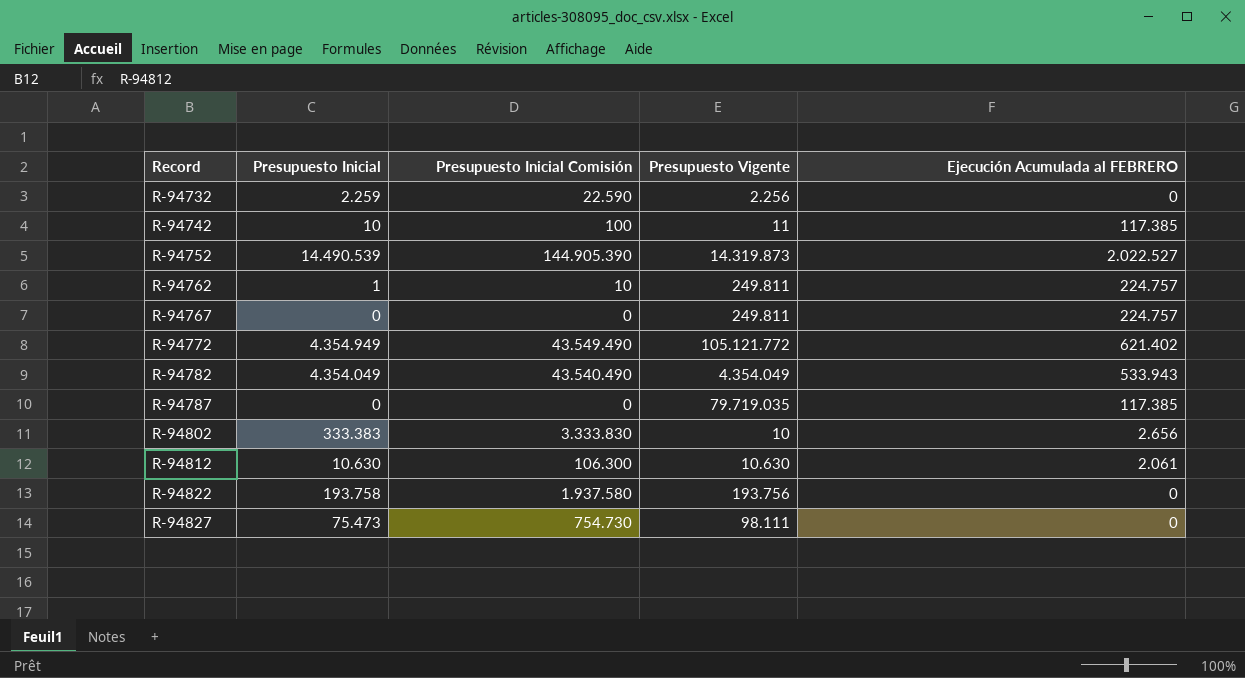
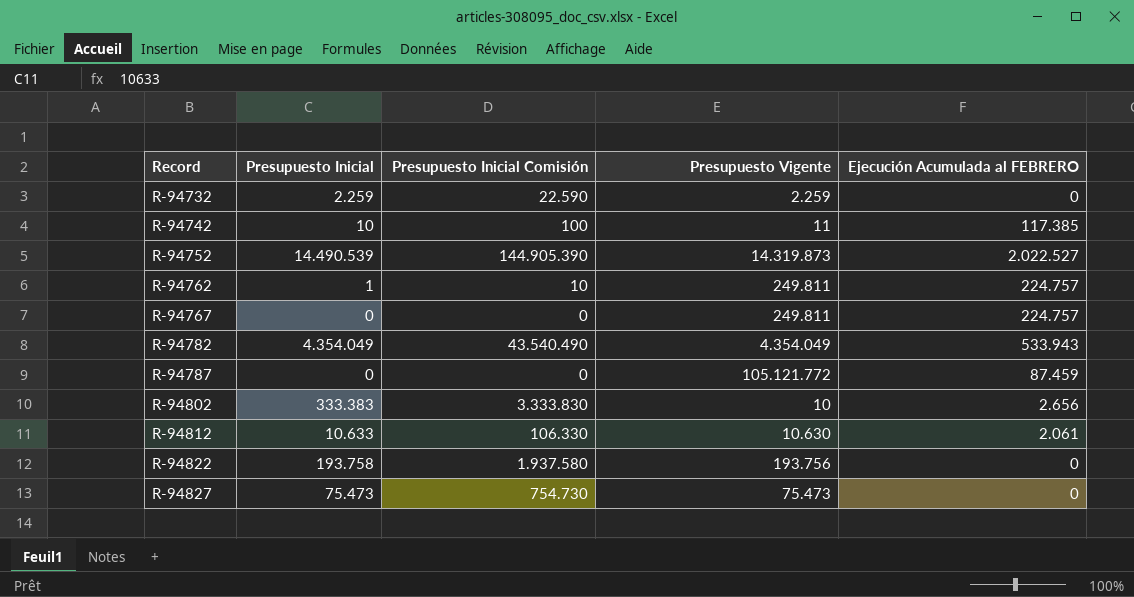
row R-94772: 4.354.949 | 43.549.490 | 105.121.772 | 621.402 -> none
R-94732 | Presupuesto Vigente: 2.256 -> 2.259
R-94787 | Presupuesto Vigente: 79.719.035 -> 105.121.772
R-94787 | Ejecución Acumulada al FEBRERO: 117.385 -> 87.459
R-94812 | Presupuesto Inicial: 10.630 -> 10.633
R-94812 | Presupuesto Inicial Comisión: 106.300 -> 106.330
R-94827 | Presupuesto Vigente: 98.111 -> 75.473

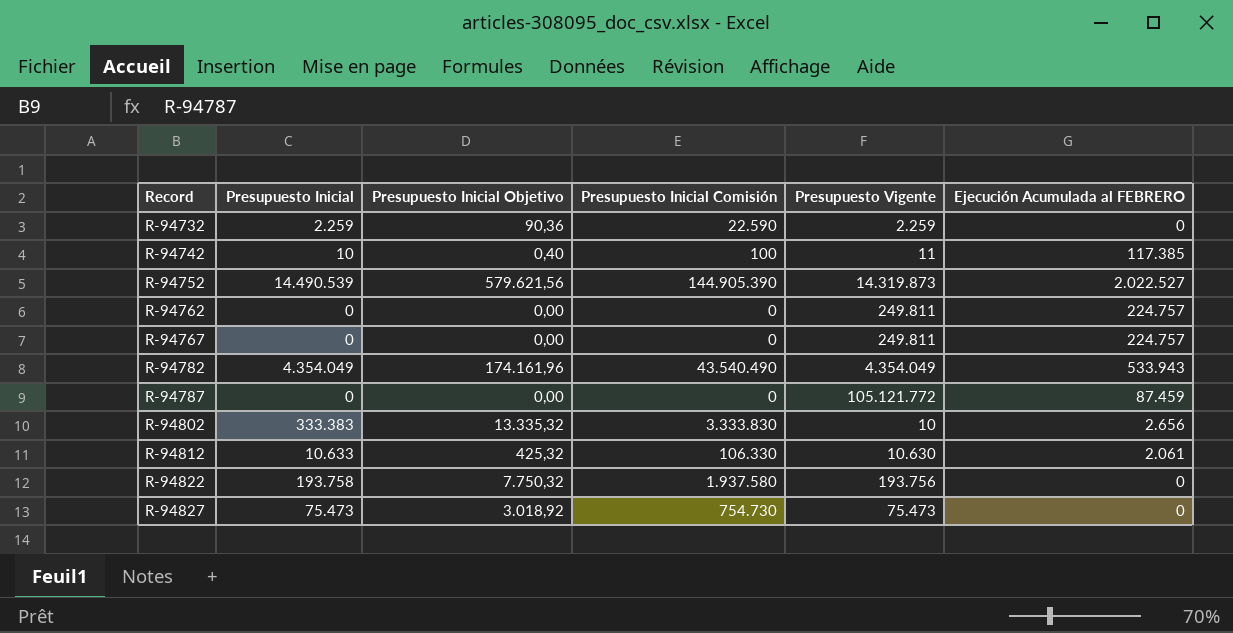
column Presupuesto Inicial Objetivo | formula: none -> [Presupuesto Inicial] * 0,04
R-94762 | Presupuesto Inicial: 1 -> 0
R-94762 | Presupuesto Inicial Comisión: 10 -> 0

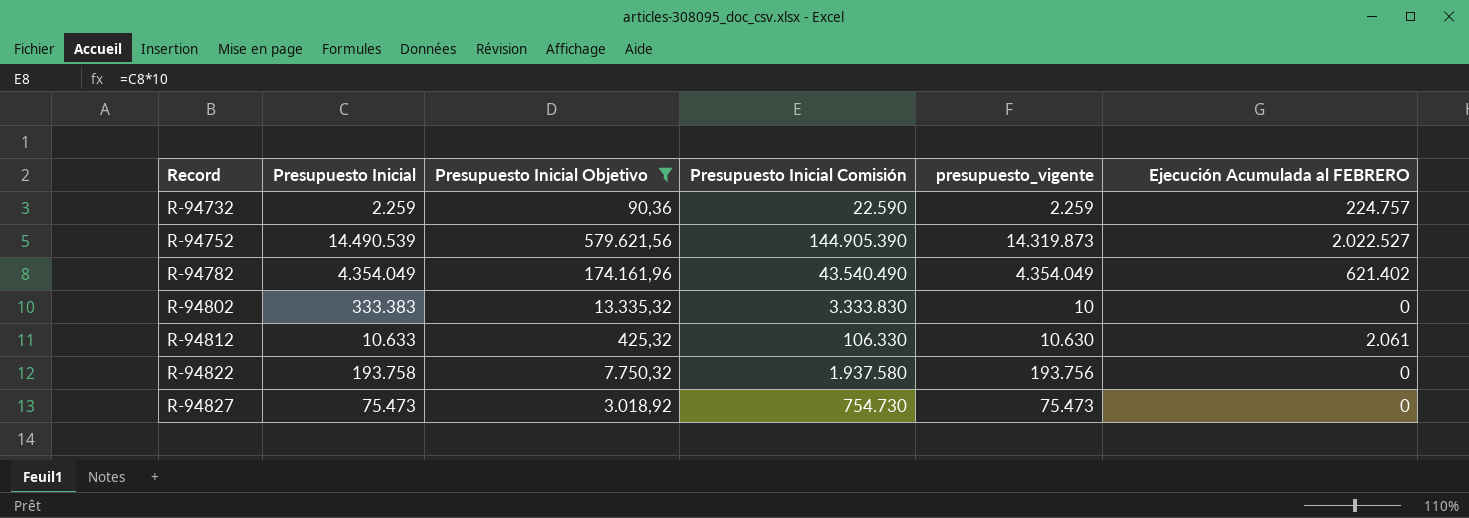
filter: none -> Presupuesto Inicial Objetivo >= 90,36
column name: Presupuesto Vigente -> presupuesto_vigente
R-94732 | Ejecución Acumulada al FEBRERO: 0 -> 224.757
R-94782 | Ejecución Acumulada al FEBRERO: 533.943 -> 621.402
R-94802 | Ejecución Acumulada al FEBRERO: 2.656 -> 0

